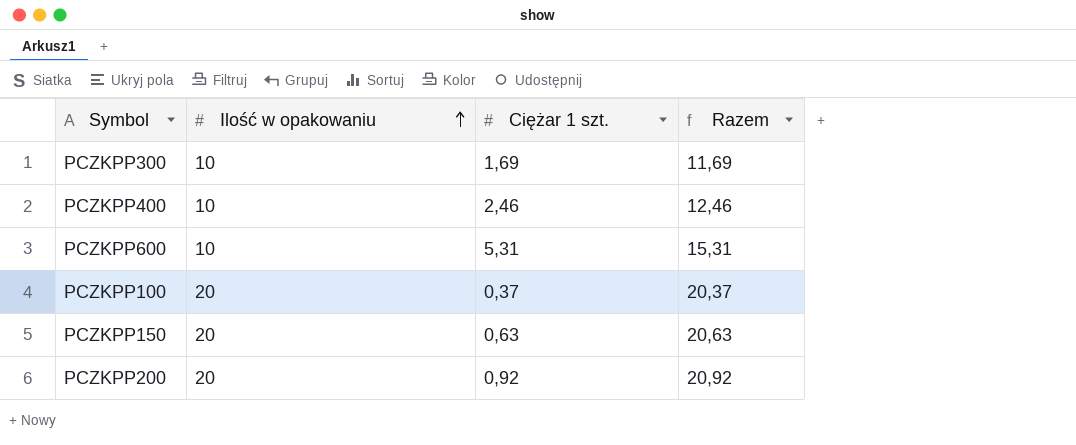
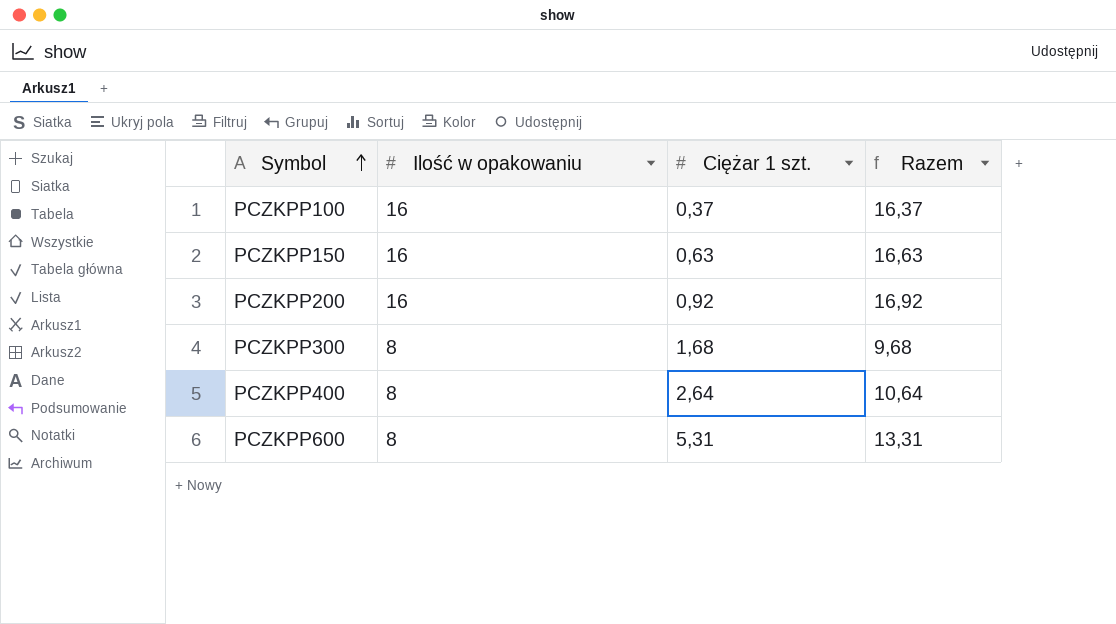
row order: Ilość w opakowaniu ascending -> Symbol ascending
PCZKPP100 | Ilość w opakowaniu: 20 -> 16
PCZKPP100 | Razem: 20,37 -> 16,37
PCZKPP150 | Ilość w opakowaniu: 20 -> 16
PCZKPP150 | Razem: 20,63 -> 16,63
PCZKPP200 | Ilość w opakowaniu: 20 -> 16
PCZKPP200 | Razem: 20,92 -> 16,92
PCZKPP300 | Ilość w opakowaniu: 10 -> 8
PCZKPP300 | Ciężar 1 szt.: 1,69 -> 1,68
PCZKPP300 | Razem: 11,69 -> 9,68
PCZKPP400 | Ilość w opakowaniu: 10 -> 8
PCZKPP400 | Ciężar 1 szt.: 2,46 -> 2,64
PCZKPP400 | Razem: 12,46 -> 10,64
PCZKPP600 | Ilość w opakowaniu: 10 -> 8
PCZKPP600 | Razem: 15,31 -> 13,31

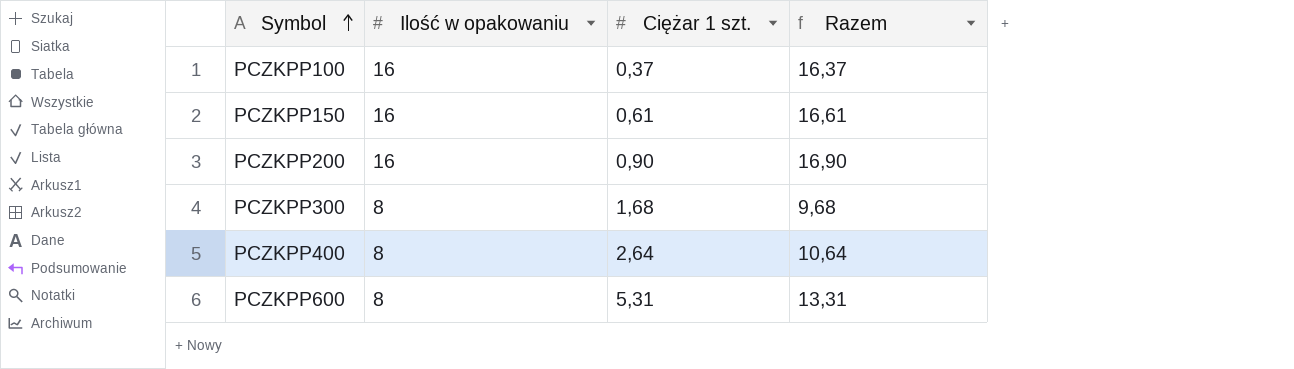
PCZKPP150 | Ciężar 1 szt.: 0,63 -> 0,61
PCZKPP150 | Razem: 16,63 -> 16,61
PCZKPP200 | Ciężar 1 szt.: 0,92 -> 0,90
PCZKPP200 | Razem: 16,92 -> 16,90

